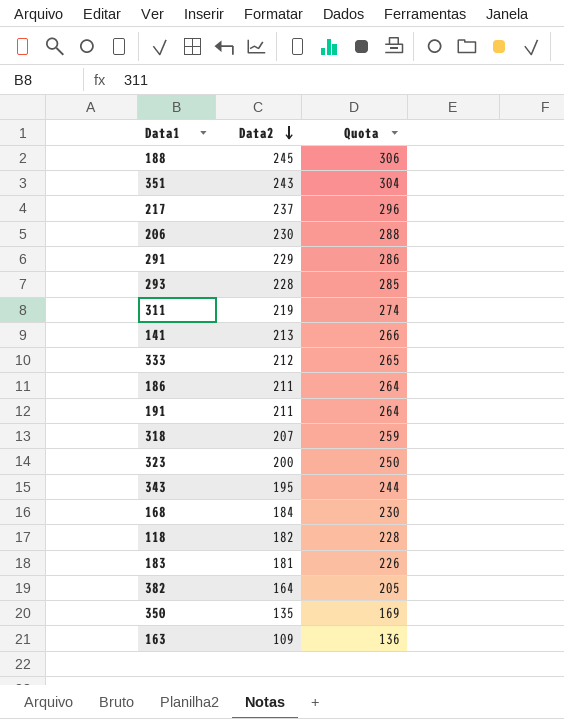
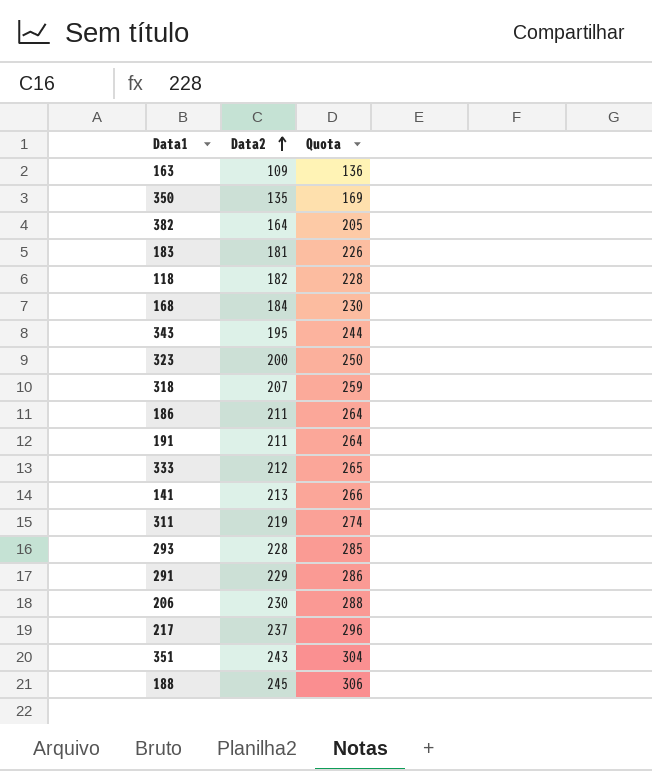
row order: Data2 descending -> Data2 ascending

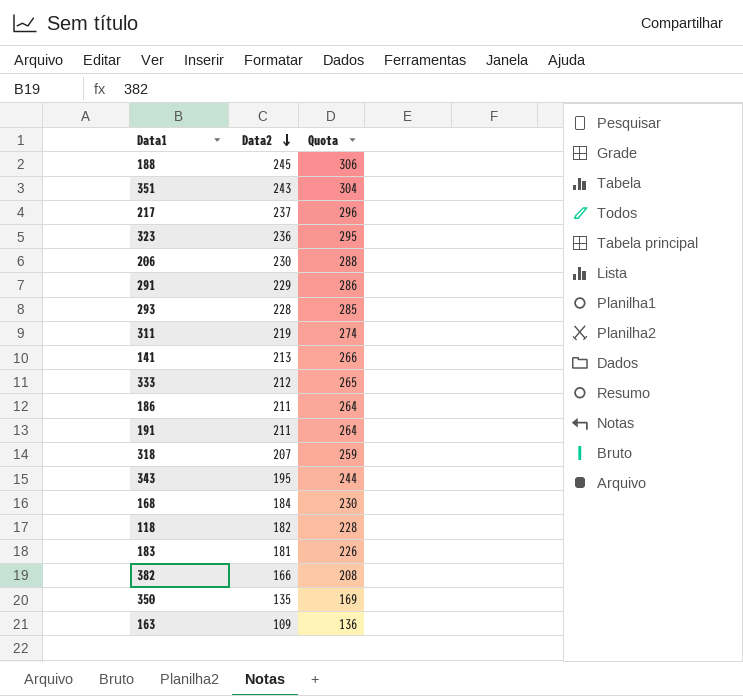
row order: Data2 ascending -> Data2 descending
323 | Data2: 200 -> 236
323 | Quota: 250 -> 295
382 | Data2: 164 -> 166
382 | Quota: 205 -> 208

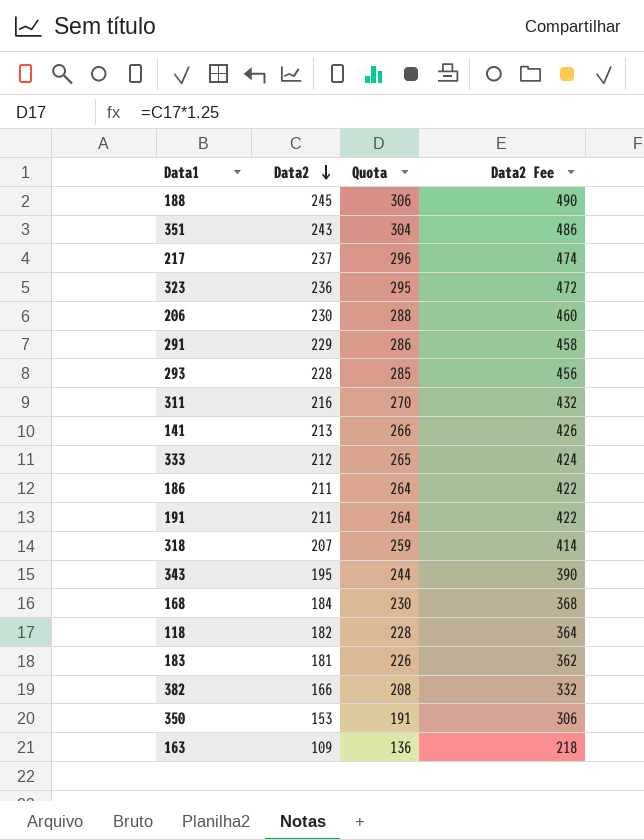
column Data2 Fee | formula: none -> [Data2] * 2
311 | Data2: 219 -> 216
311 | Quota: 274 -> 270
350 | Data2: 135 -> 153
350 | Quota: 169 -> 191

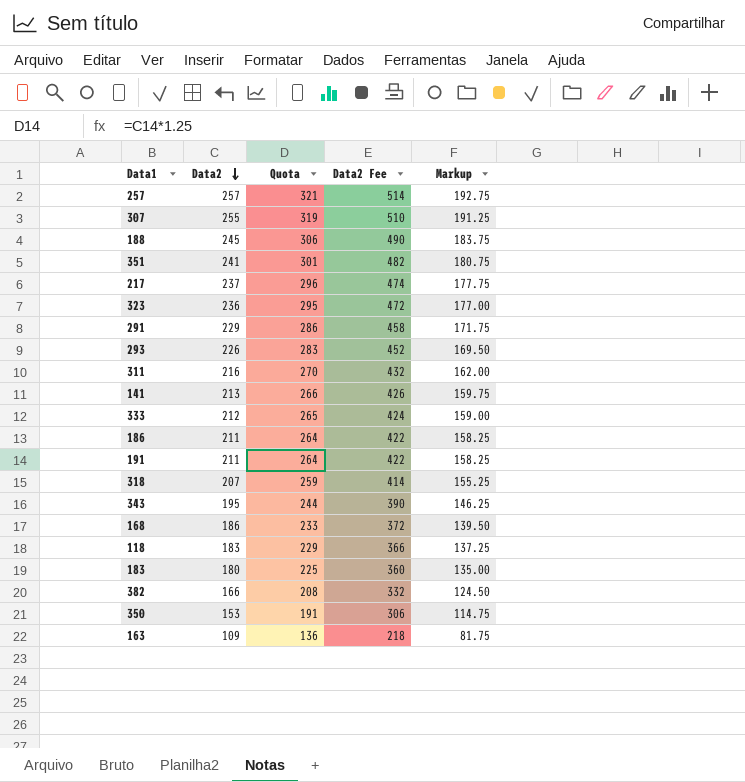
column Markup | formula: none -> [Data2] * 0.75
row 206: 230 | 288 | 460 -> none
row 257: none -> 257 | 321 | 514 | 192.75
row 307: none -> 255 | 319 | 510 | 191.25
351 | Data2: 243 -> 241
351 | Quota: 304 -> 301
351 | Data2 Fee: 486 -> 482
293 | Data2: 228 -> 226
293 | Quota: 285 -> 283
293 | Data2 Fee: 456 -> 452
168 | Data2: 184 -> 186
168 | Quota: 230 -> 233
168 | Data2 Fee: 368 -> 372
118 | Data2: 182 -> 183
118 | Quota: 228 -> 229
118 | Data2 Fee: 364 -> 366
183 | Data2: 181 -> 180
183 | Quota: 226 -> 225
183 | Data2 Fee: 362 -> 360

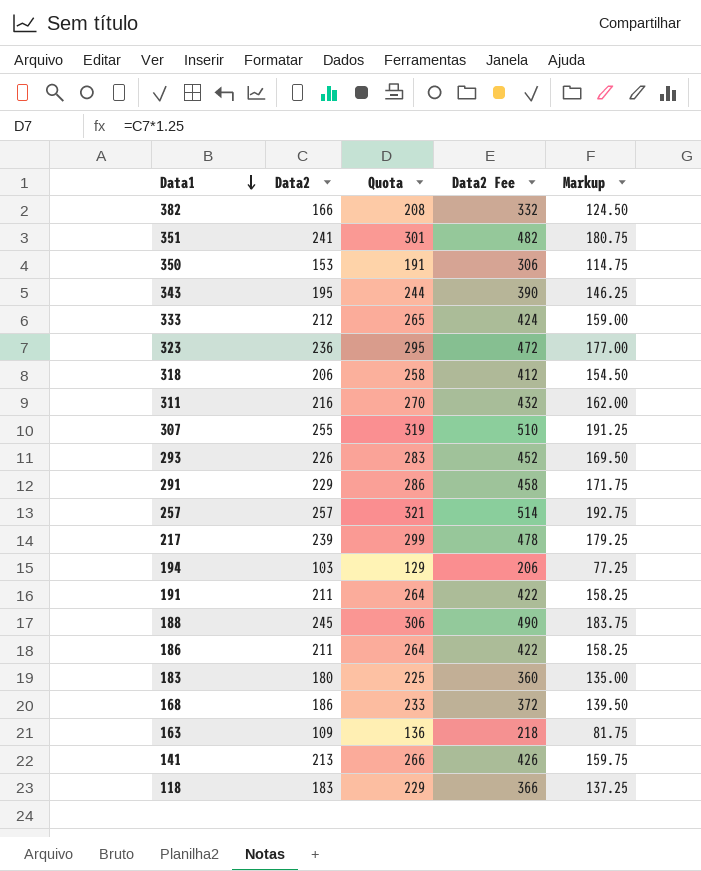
row order: Data2 descending -> Data1 descending
318 | Data2: 207 -> 206
318 | Quota: 259 -> 258
318 | Data2 Fee: 414 -> 412
318 | Markup: 155.25 -> 154.50
217 | Data2: 237 -> 239
217 | Quota: 296 -> 299
217 | Data2 Fee: 474 -> 478
217 | Markup: 177.75 -> 179.25
row 194: none -> 103 | 129 | 206 | 77.25

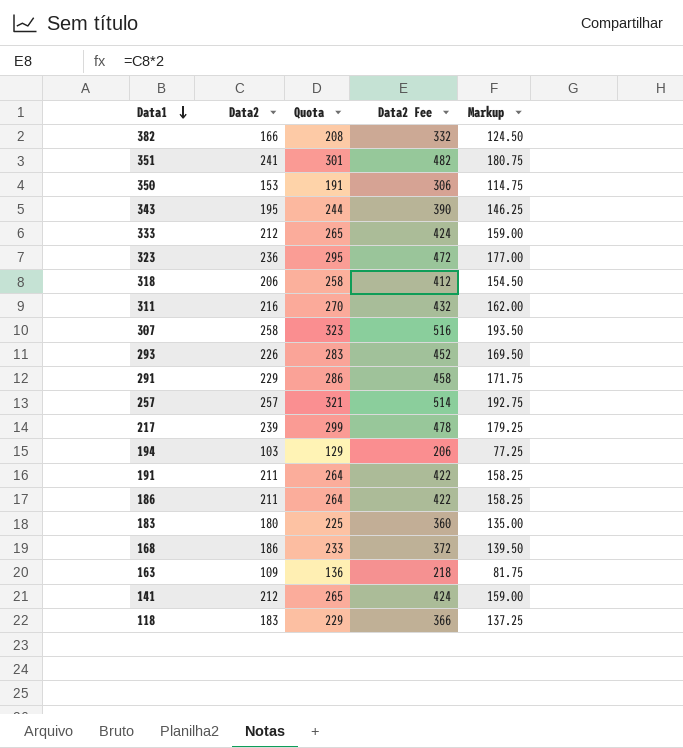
row 188: 245 | 306 | 490 | 183.75 -> none
307 | Data2: 255 -> 258
307 | Quota: 319 -> 323
307 | Data2 Fee: 510 -> 516
307 | Markup: 191.25 -> 193.50
141 | Data2: 213 -> 212
141 | Quota: 266 -> 265
141 | Data2 Fee: 426 -> 424
141 | Markup: 159.75 -> 159.00

